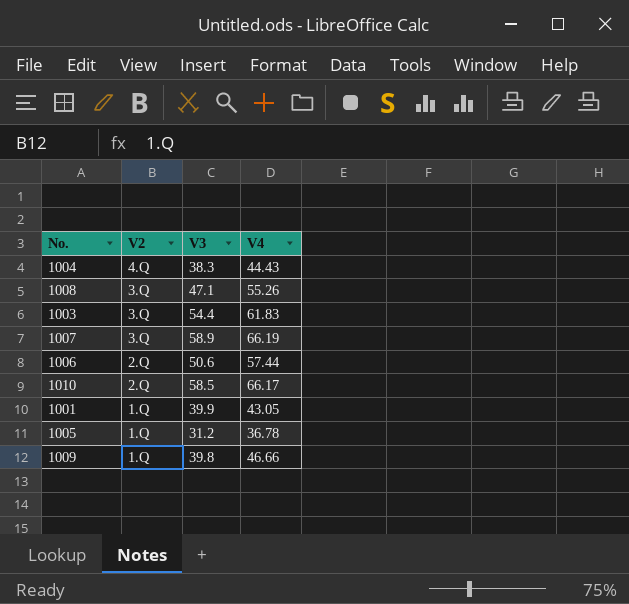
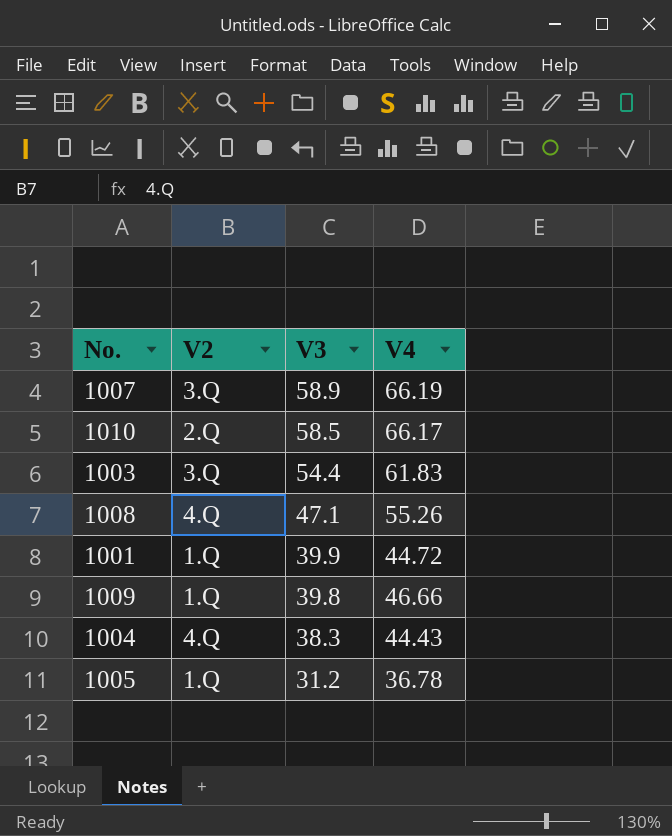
row order: V2 descending -> V3 descending
row 1006: 2.Q | 50.6 | 57.44 -> none
1008 | V2: 3.Q -> 4.Q
1001 | V4: 43.05 -> 44.72

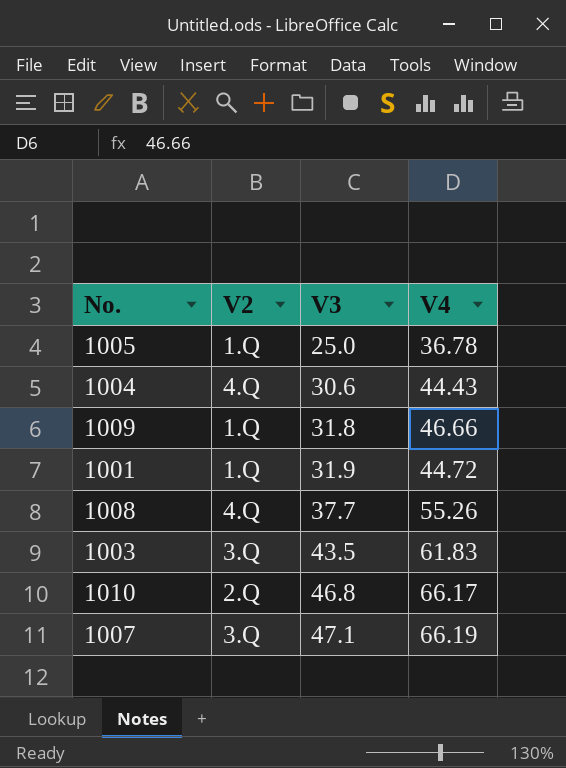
row order: V3 descending -> V3 ascending
1005 | V3: 31.2 -> 25.0
1004 | V3: 38.3 -> 30.6
1009 | V3: 39.8 -> 31.8
1001 | V3: 39.9 -> 31.9
1008 | V3: 47.1 -> 37.7
1003 | V3: 54.4 -> 43.5
1010 | V3: 58.5 -> 46.8
1007 | V3: 58.9 -> 47.1

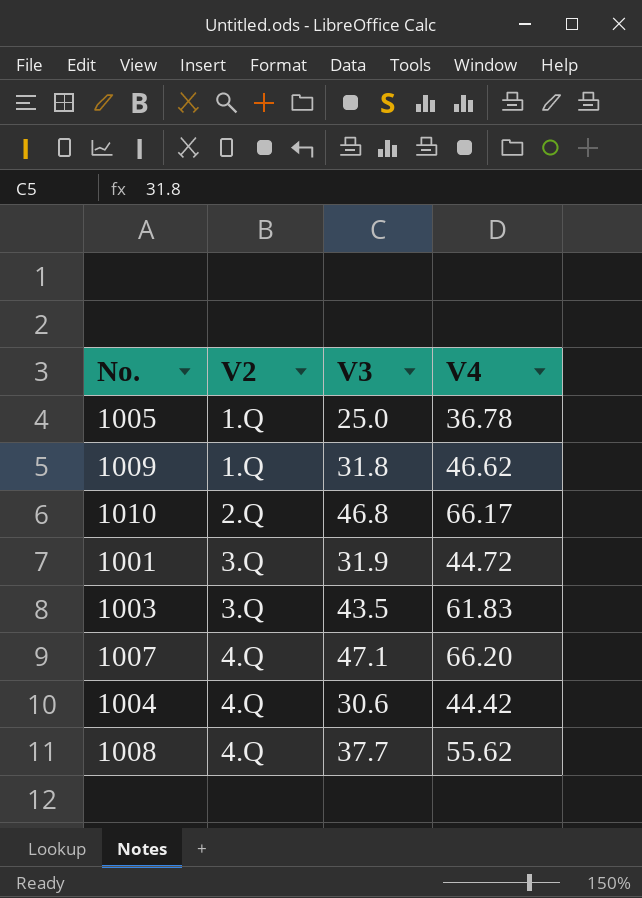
row order: V3 ascending -> V2 ascending
1009 | V4: 46.66 -> 46.62
1001 | V2: 1.Q -> 3.Q
1007 | V2: 3.Q -> 4.Q
1007 | V4: 66.19 -> 66.20
1004 | V4: 44.43 -> 44.42
1008 | V4: 55.26 -> 55.62

